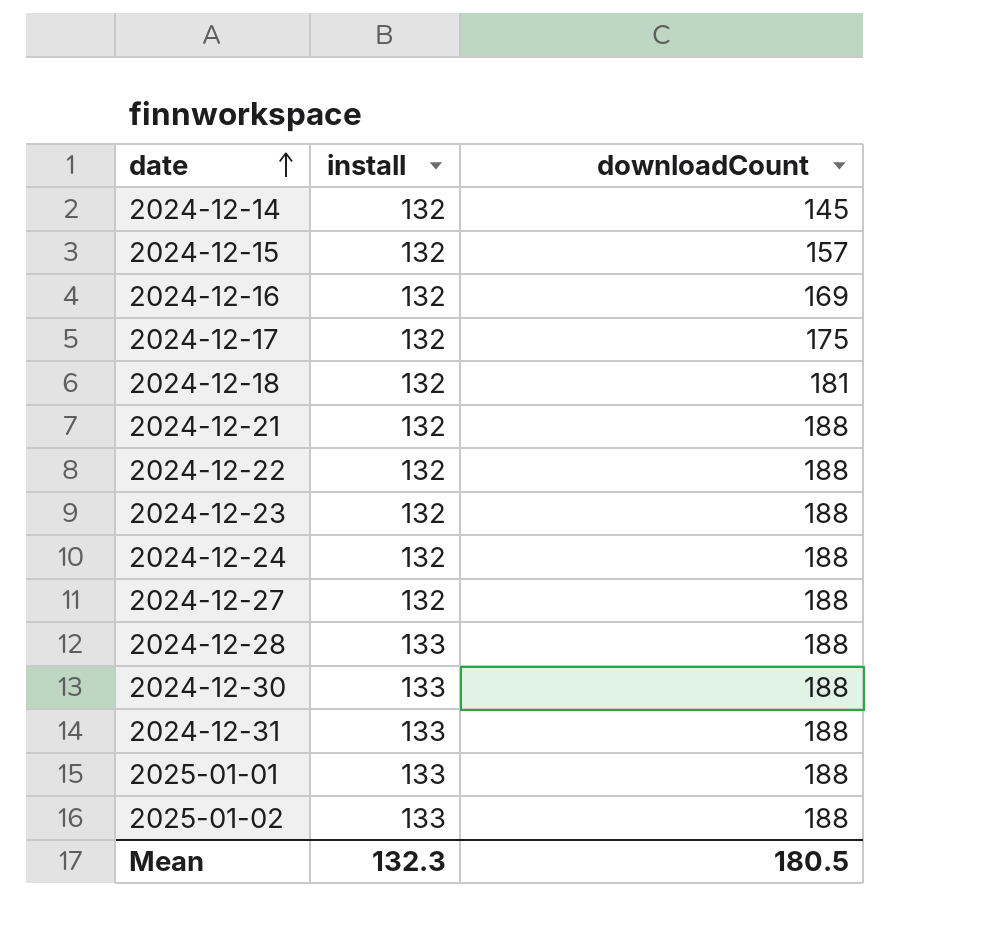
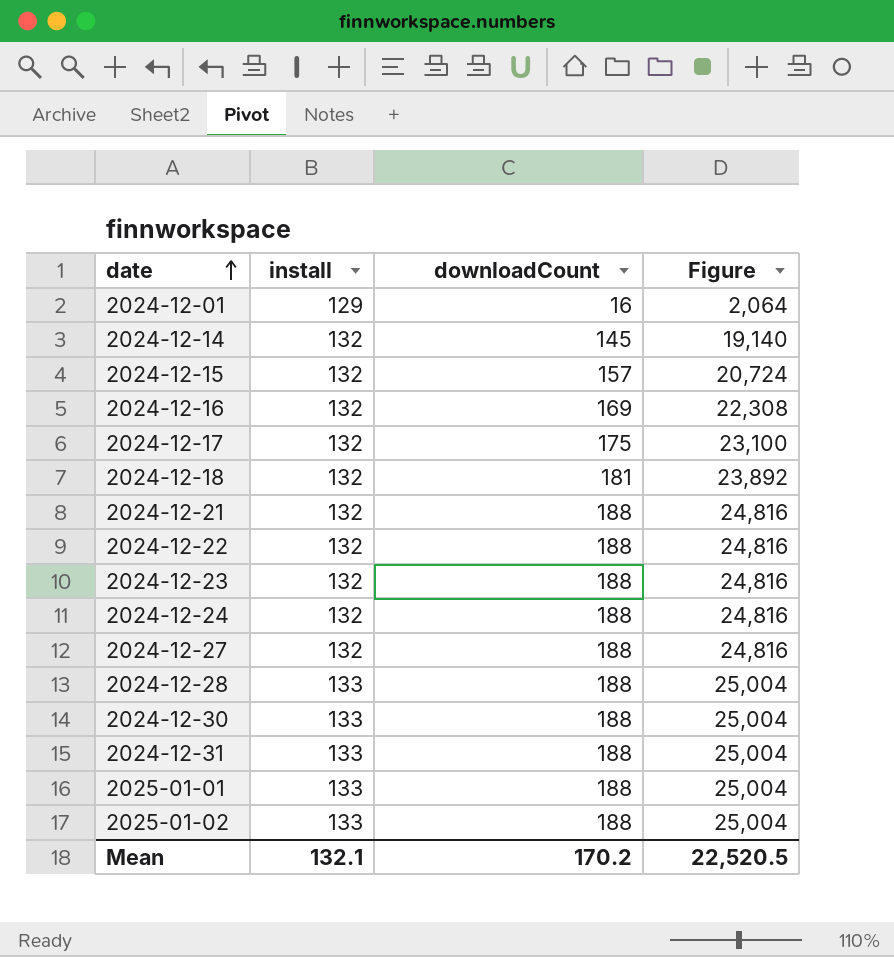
column Figure | formula: none -> [install] * [downloadCount]
row 2024-12-01: none -> 129 | 16 | 2,064
Mean | install: 132.3 -> 132.1
Mean | downloadCount: 180.5 -> 170.2

